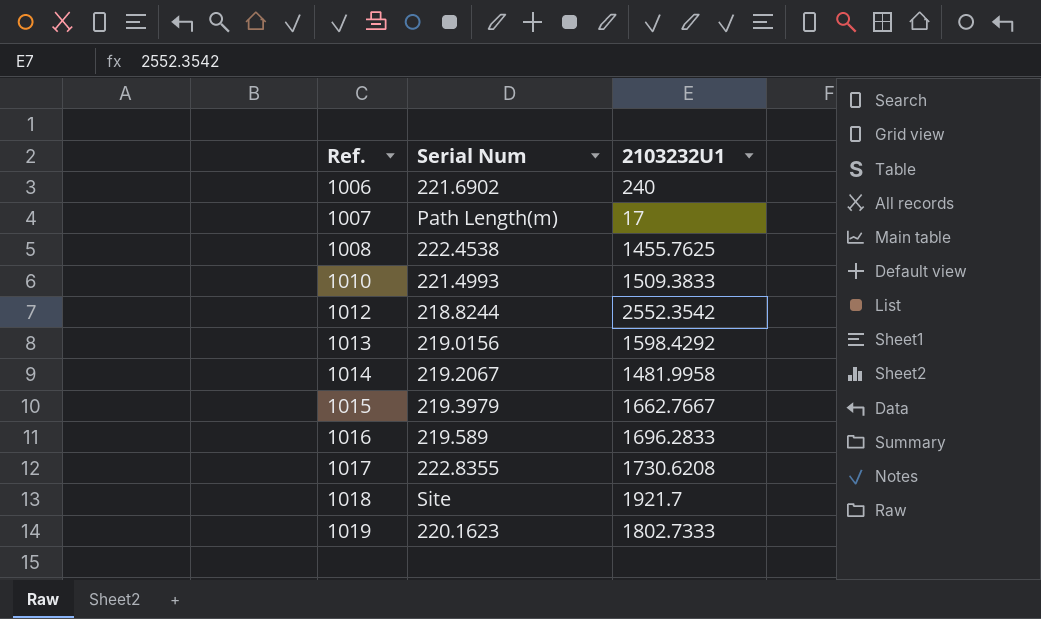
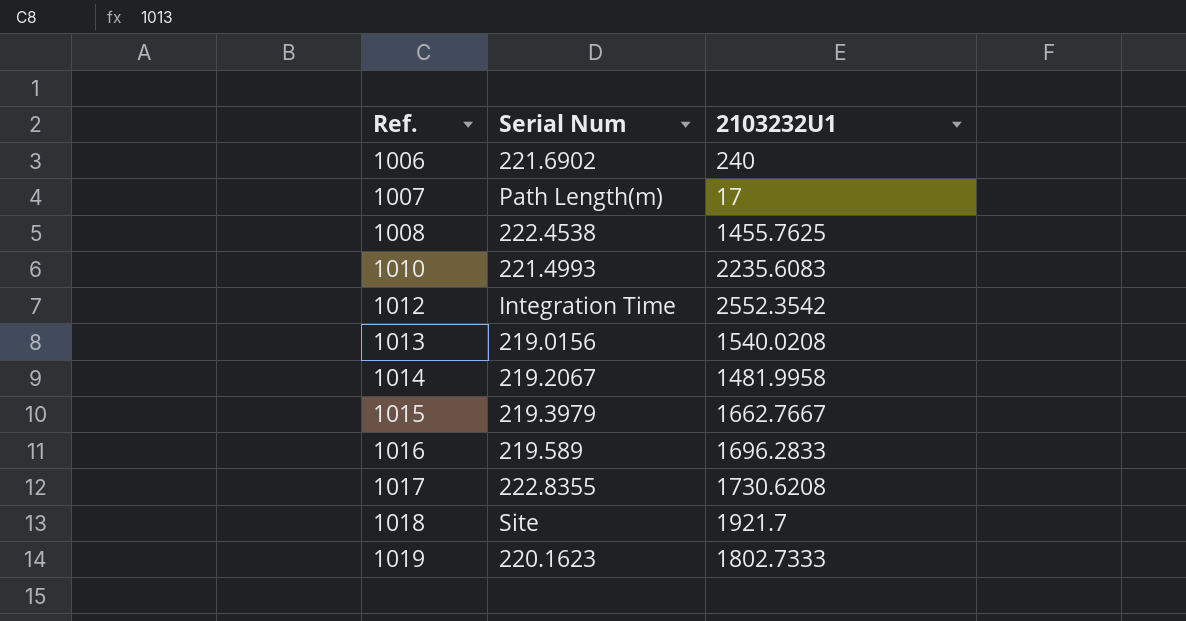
1010 | 2103232U1: 1509.3833 -> 2235.6083
1012 | Serial Num: 218.8244 -> Integration Time
1013 | 2103232U1: 1598.4292 -> 1540.0208

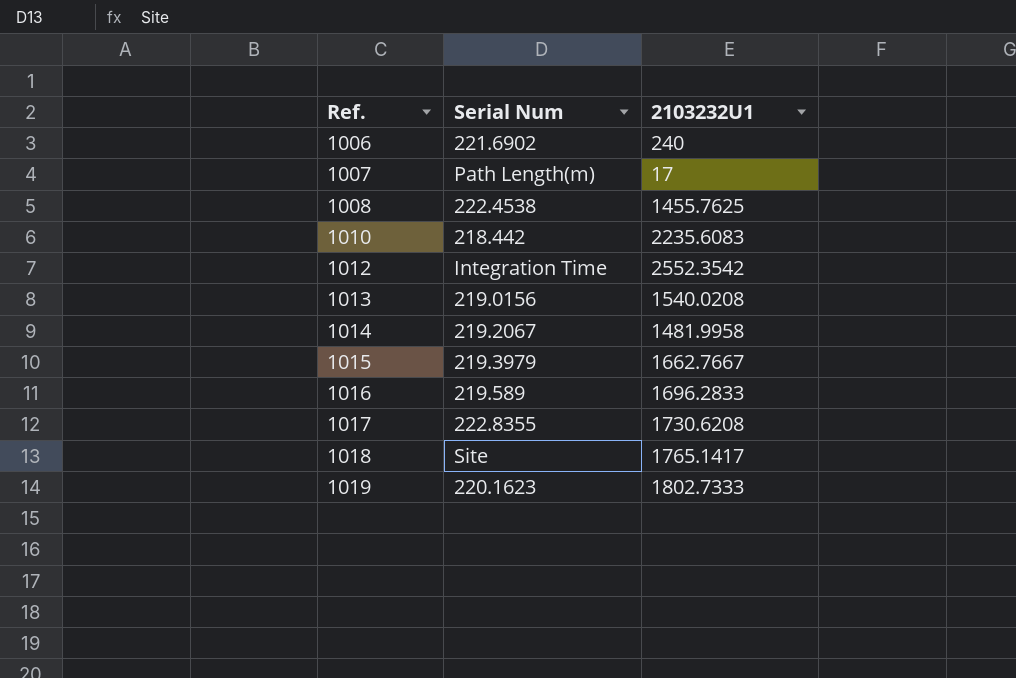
1010 | Serial Num: 221.4993 -> 218.442
1018 | 2103232U1: 1921.7 -> 1765.1417

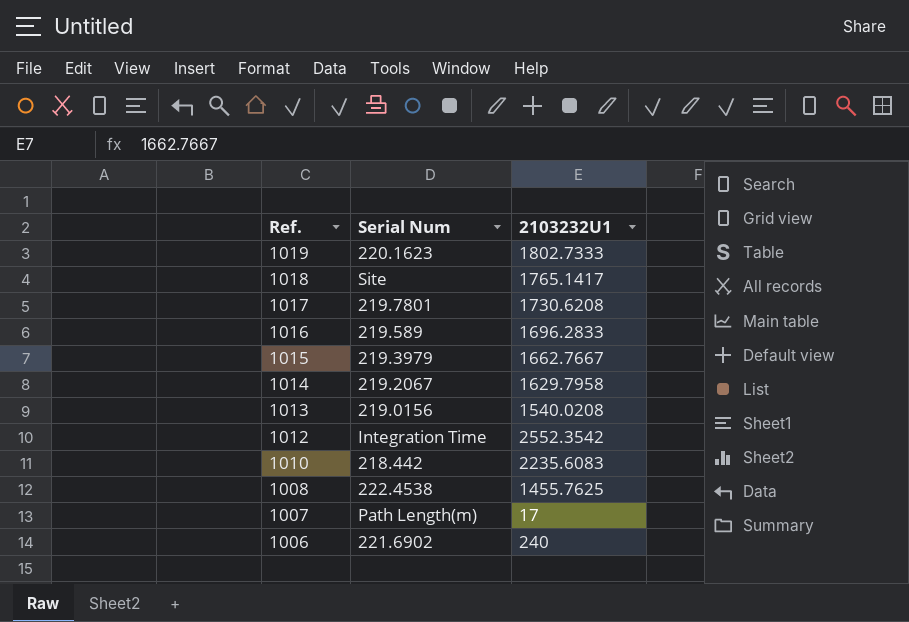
row order: Ref. ascending -> Ref. descending
1017 | Serial Num: 222.8355 -> 219.7801
1014 | 2103232U1: 1481.9958 -> 1629.7958

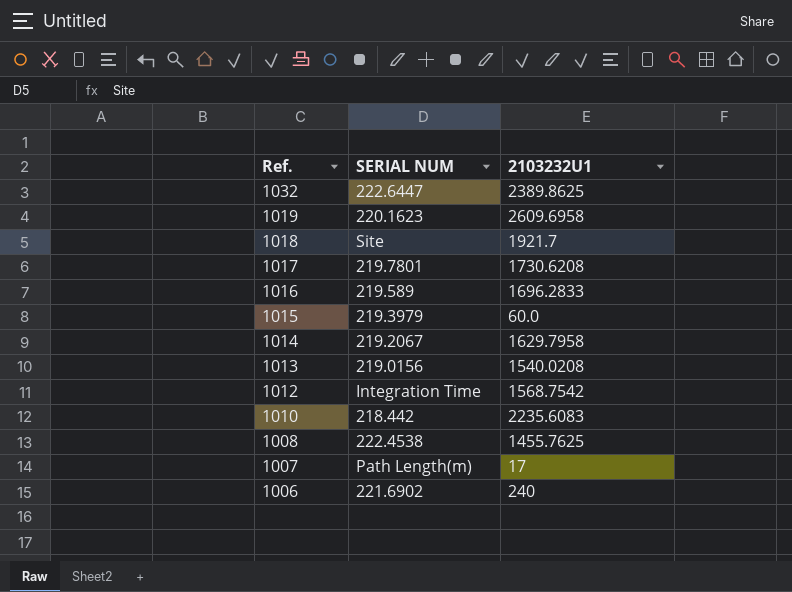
column name: Serial Num -> SERIAL NUM
row 1032: none -> 222.6447 | 2389.8625
1019 | 2103232U1: 1802.7333 -> 2609.6958
1018 | 2103232U1: 1765.1417 -> 1921.7
1015 | 2103232U1: 1662.7667 -> 60.0
1012 | 2103232U1: 2552.3542 -> 1568.7542

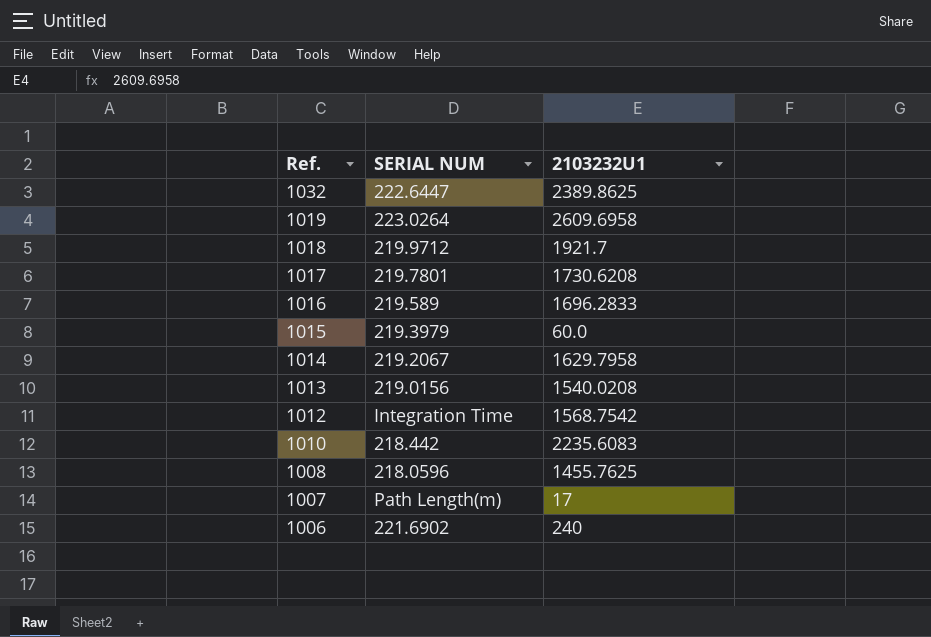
1019 | SERIAL NUM: 220.1623 -> 223.0264
1018 | SERIAL NUM: Site -> 219.9712
1008 | SERIAL NUM: 222.4538 -> 218.0596

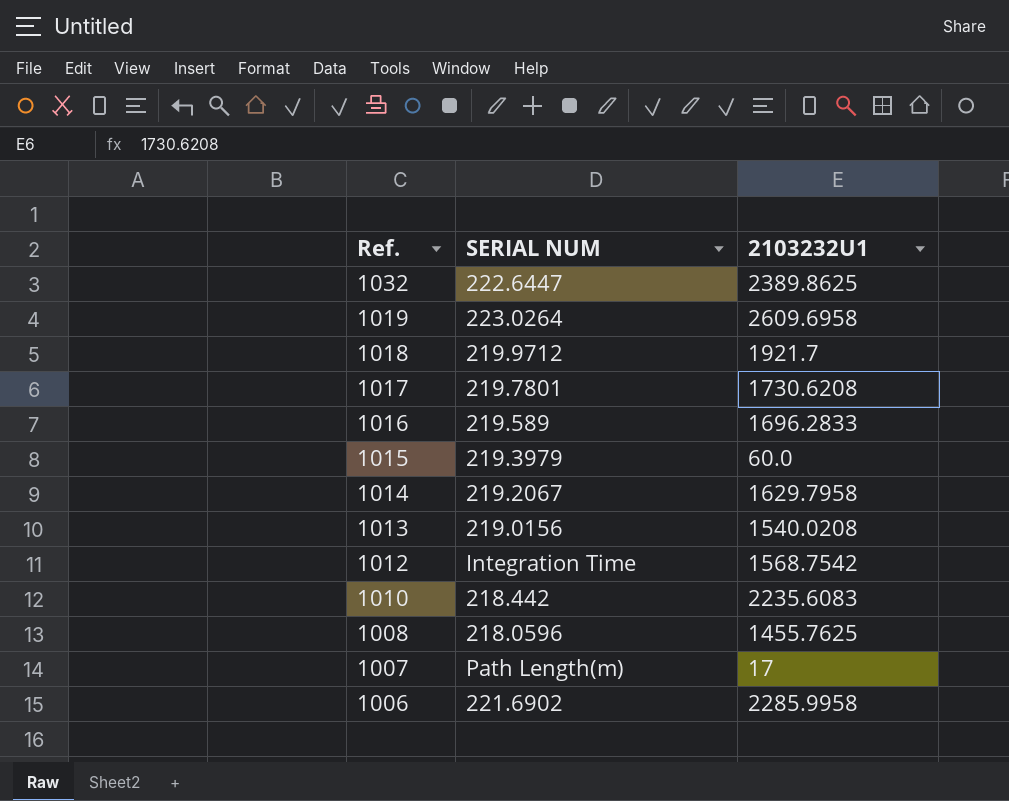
1006 | 2103232U1: 240 -> 2285.9958

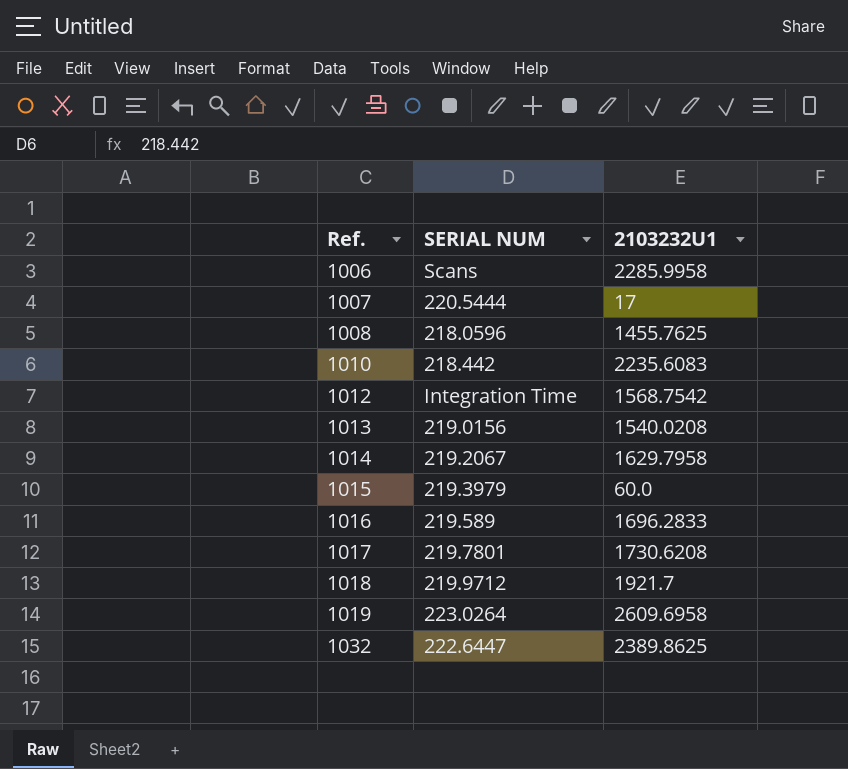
row order: Ref. descending -> Ref. ascending
1006 | SERIAL NUM: 221.6902 -> Scans
1007 | SERIAL NUM: Path Length(m) -> 220.5444

